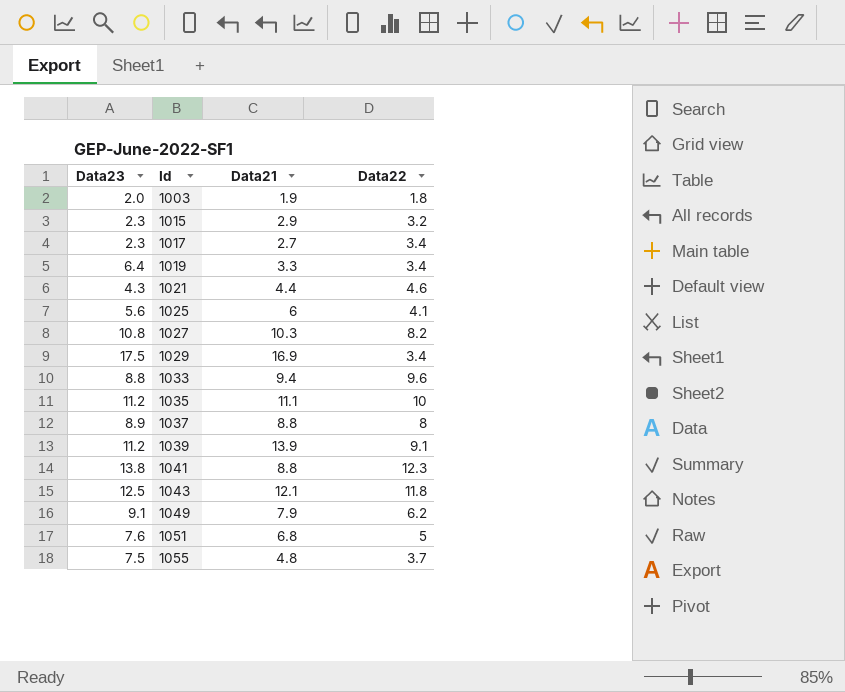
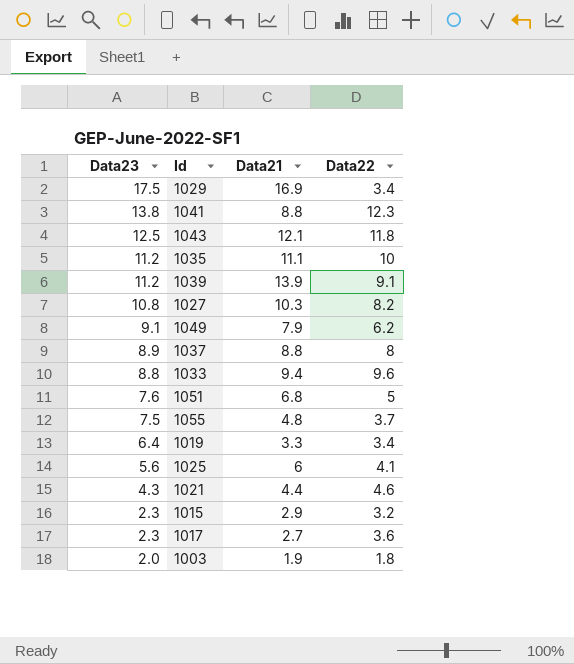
row order: Id ascending -> Data23 descending
1017 | Data22: 3.4 -> 3.6

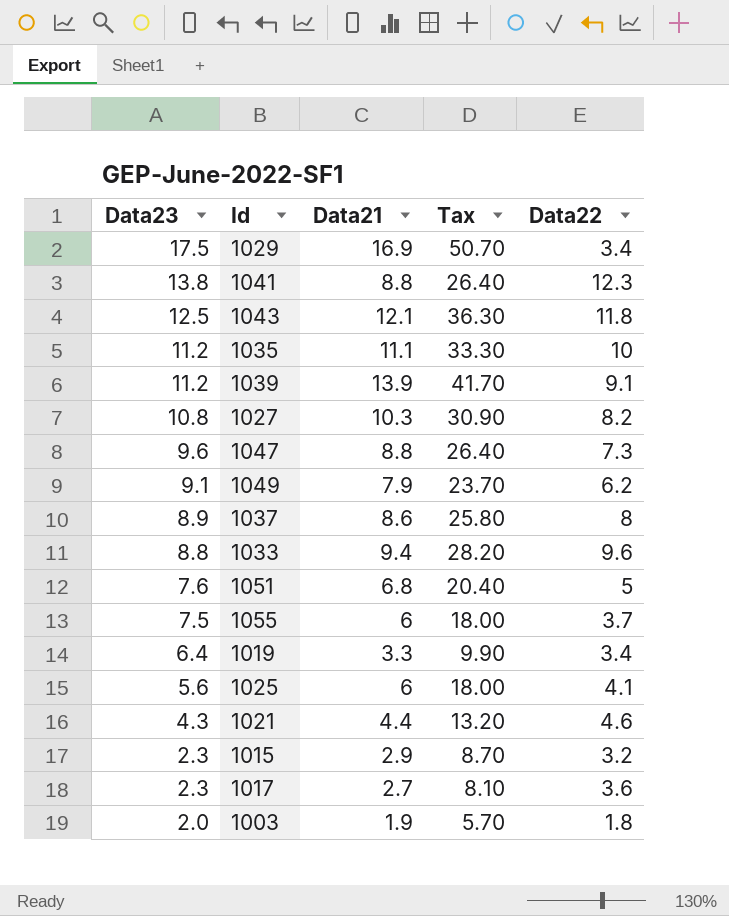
column Tax | formula: none -> [Data21] * 3
row 1047: none -> 9.6 | 8.8 | 26.40 | 7.3
1037 | Data21: 8.8 -> 8.6
1055 | Data21: 4.8 -> 6

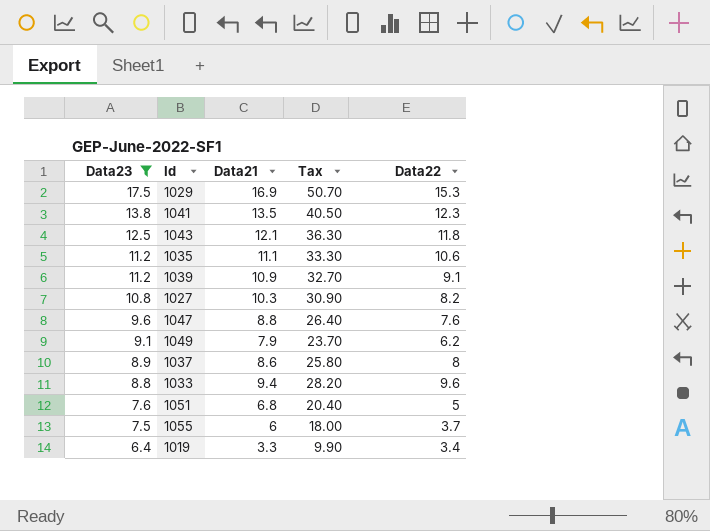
filter: none -> Data23 >= 6.4
1029 | Data22: 3.4 -> 15.3
1041 | Data21: 8.8 -> 13.5
1041 | Tax: 26.40 -> 40.50
1035 | Data22: 10 -> 10.6
1039 | Data21: 13.9 -> 10.9
1039 | Tax: 41.70 -> 32.70
1047 | Data22: 7.3 -> 7.6

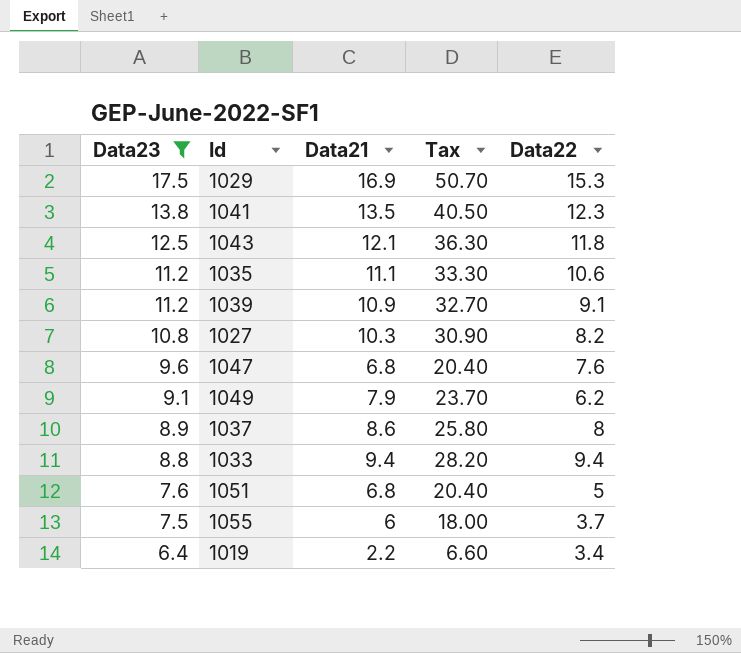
1047 | Data21: 8.8 -> 6.8
1047 | Tax: 26.40 -> 20.40
1033 | Data22: 9.6 -> 9.4
1019 | Data21: 3.3 -> 2.2
1019 | Tax: 9.90 -> 6.60

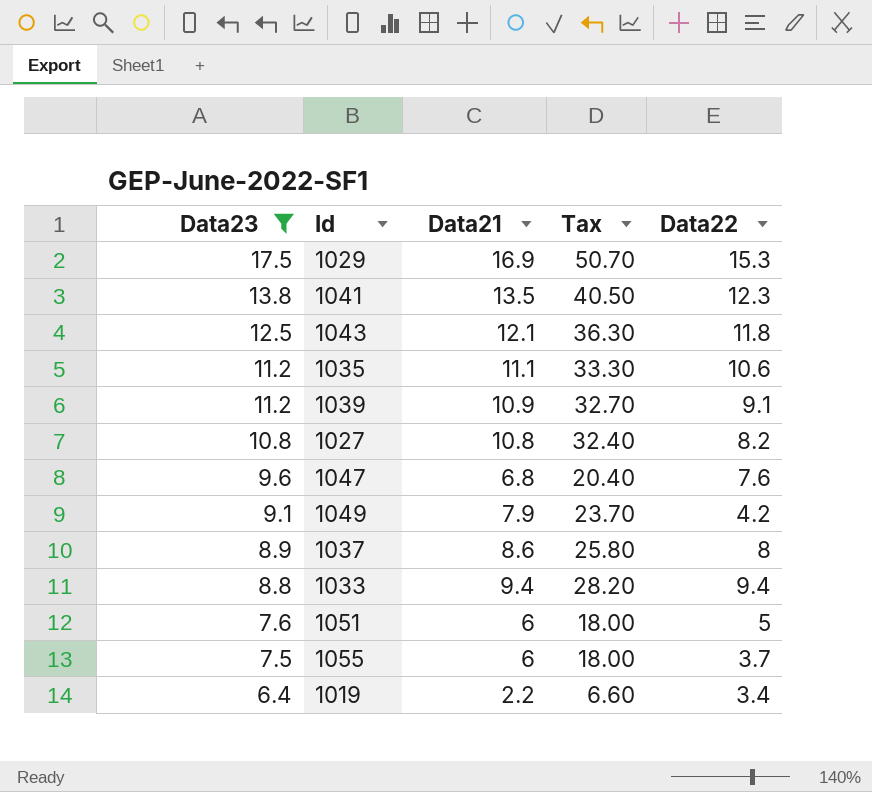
1027 | Data21: 10.3 -> 10.8
1027 | Tax: 30.90 -> 32.40
1049 | Data22: 6.2 -> 4.2
1051 | Data21: 6.8 -> 6
1051 | Tax: 20.40 -> 18.00

